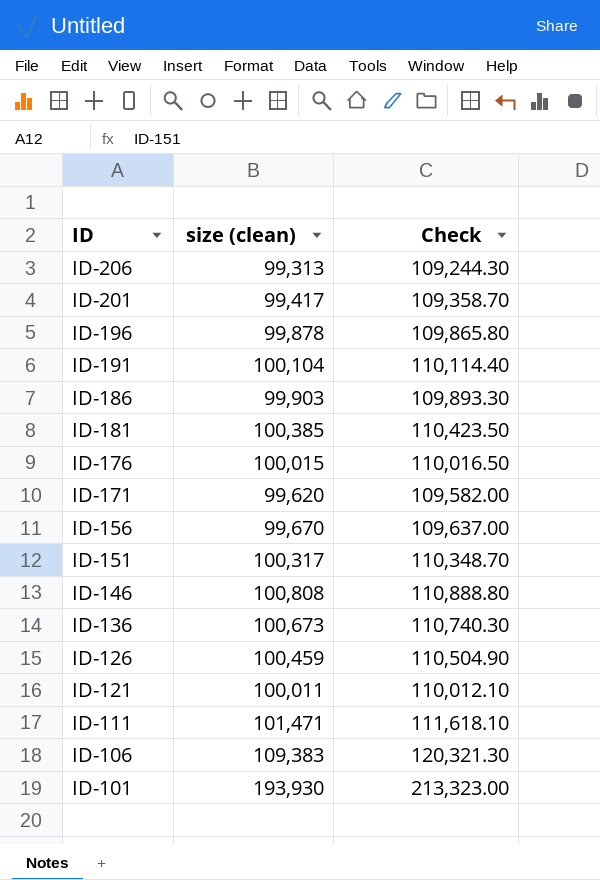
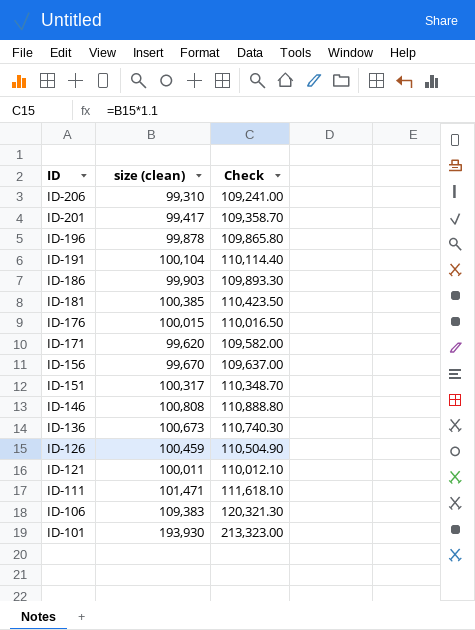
ID-206 | size (clean): 99,313 -> 99,310
ID-206 | Check: 109,244.30 -> 109,241.00

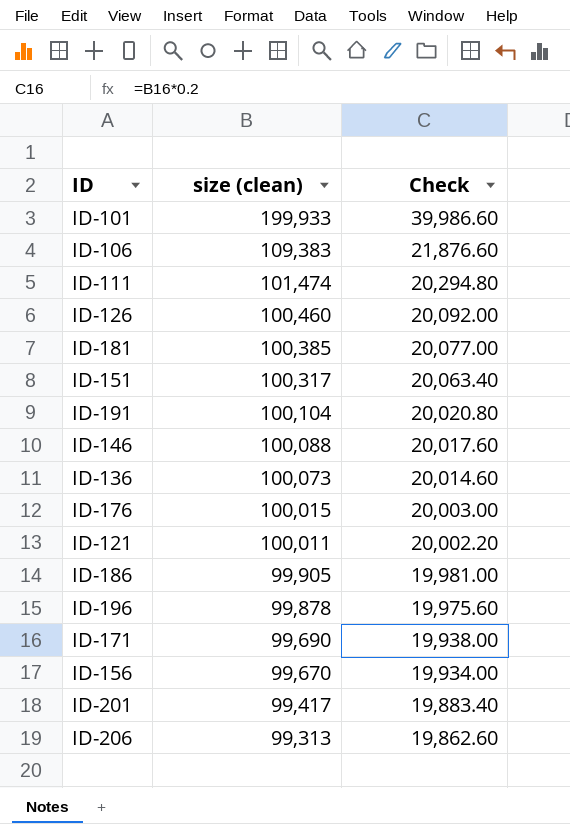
row order: ID descending -> size (clean) descending
column Check | formula: [size (clean)] * 1.1 -> [size (clean)] * 0.2
ID-101 | size (clean): 193,930 -> 199,933
ID-111 | size (clean): 101,471 -> 101,474
ID-126 | size (clean): 100,459 -> 100,460
ID-146 | size (clean): 100,808 -> 100,088
ID-136 | size (clean): 100,673 -> 100,073
ID-186 | size (clean): 99,903 -> 99,905
ID-171 | size (clean): 99,620 -> 99,690
ID-206 | size (clean): 99,310 -> 99,313

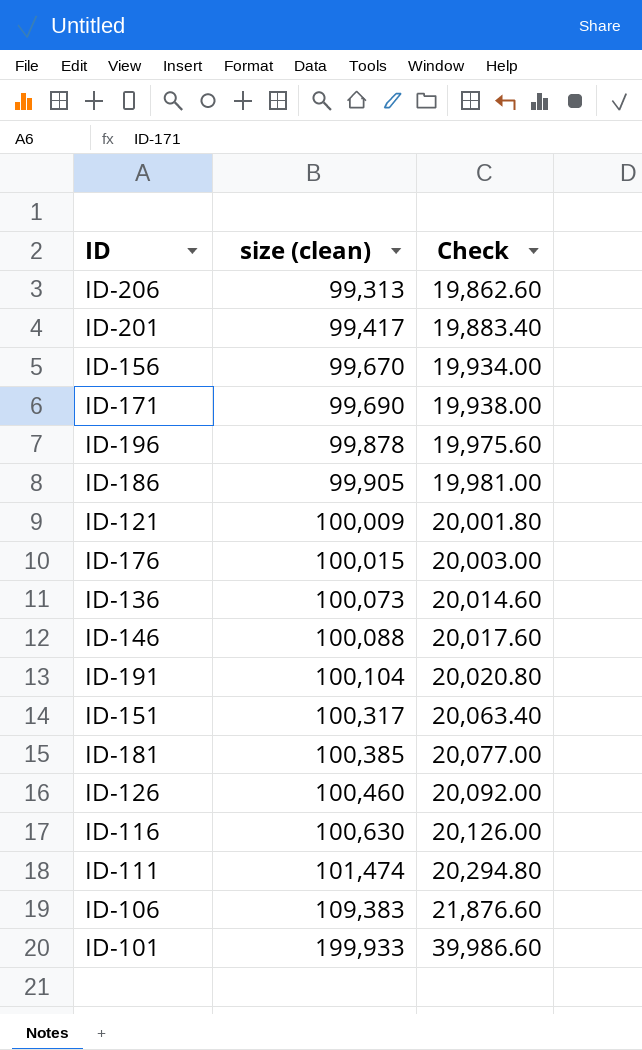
row order: size (clean) descending -> size (clean) ascending
ID-121 | size (clean): 100,011 -> 100,009
ID-121 | Check: 20,002.20 -> 20,001.80
row ID-116: none -> 100,630 | 20,126.00

